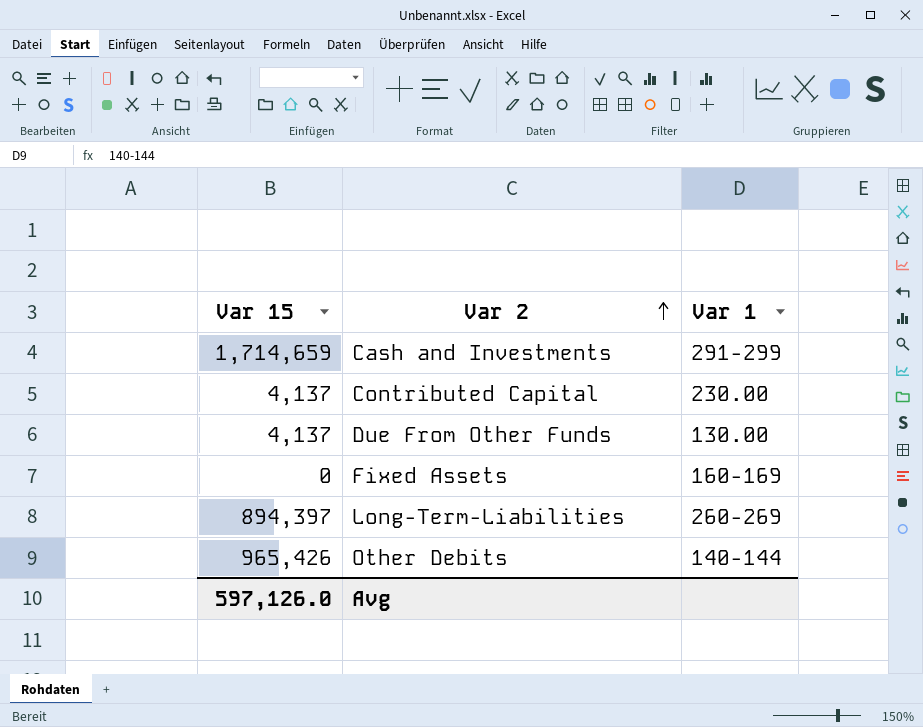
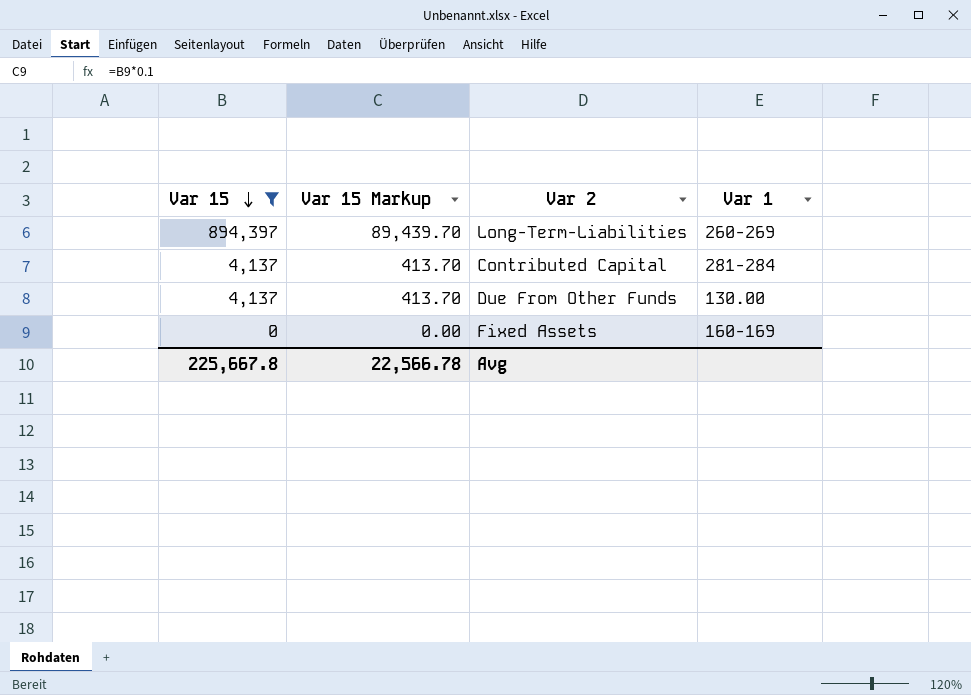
filter: none -> Var 15 <= 894,397
row order: Var 2 ascending -> Var 15 descending
column Var 15 Markup | formula: none -> [Var 15] * 0.1
Contributed Capital | Var 1: 230.00 -> 281-284
Avg | Var 15: 597,126.0 -> 225,667.8

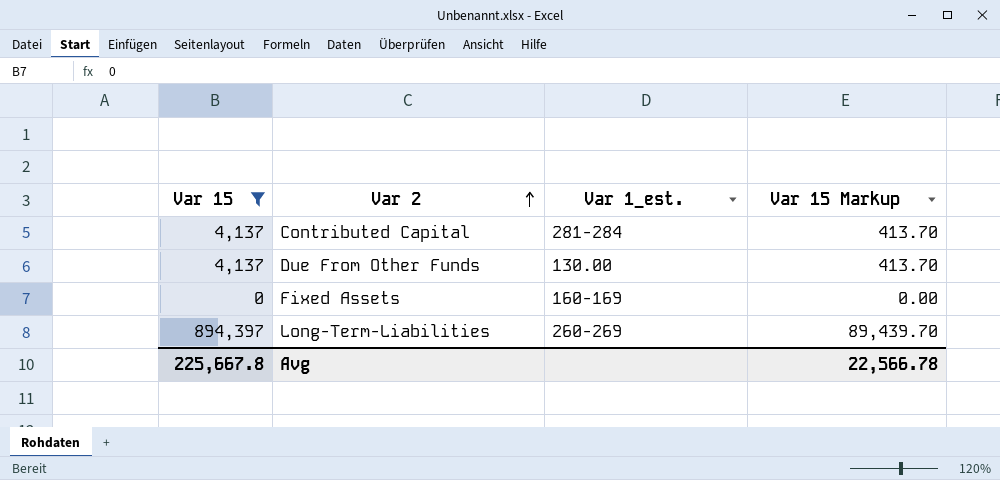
row order: Var 15 descending -> Var 2 ascending
column name: Var 1 -> Var 1_est.
column Var 15 Markup | position: 2 -> 4

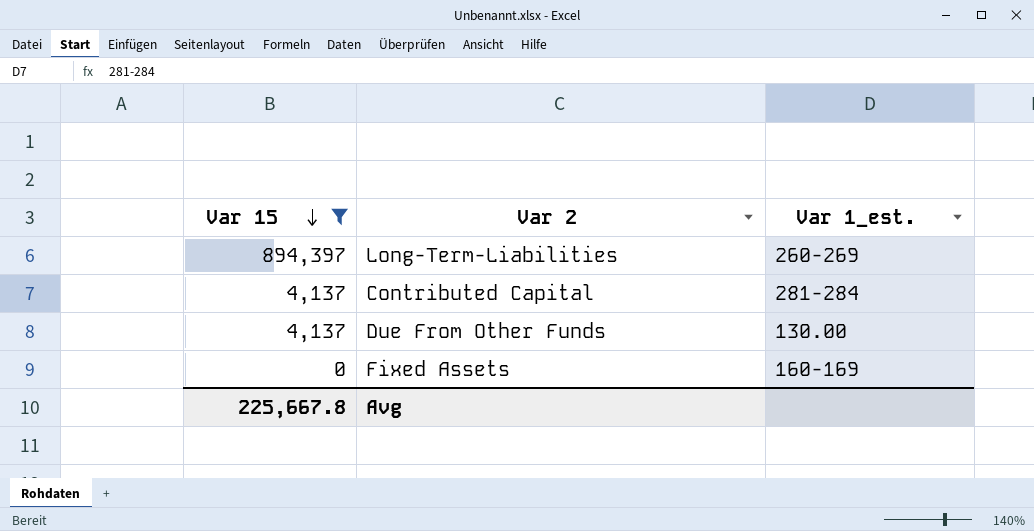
row order: Var 2 ascending -> Var 15 descending
column Var 15 Markup | formula: [Var 15] * 0.1 -> none

